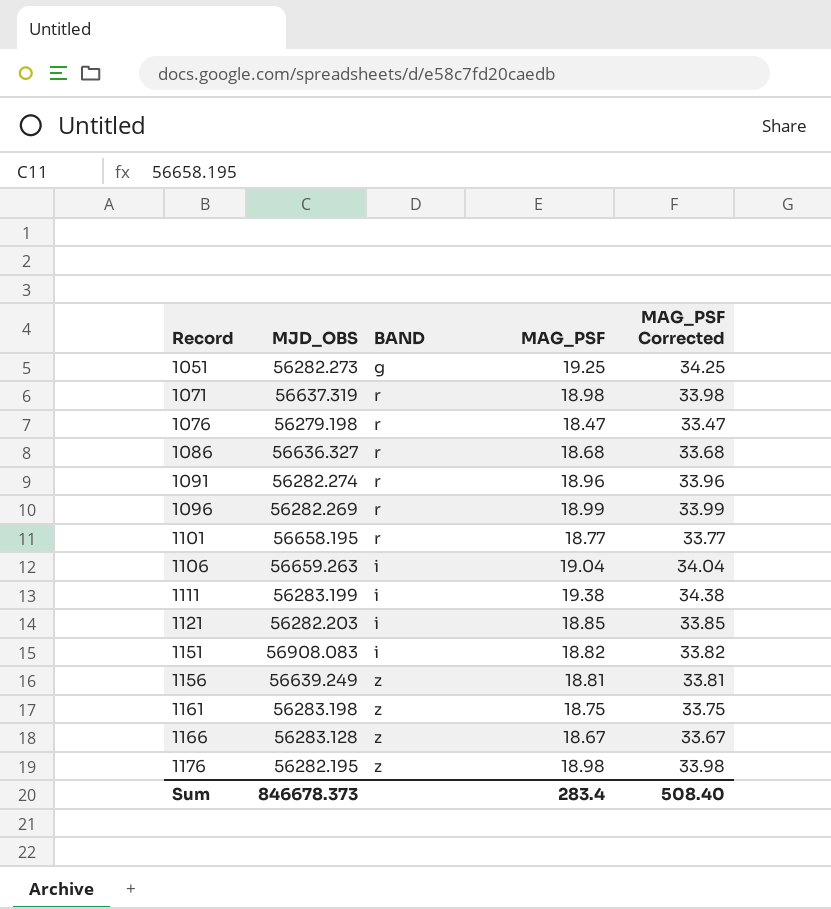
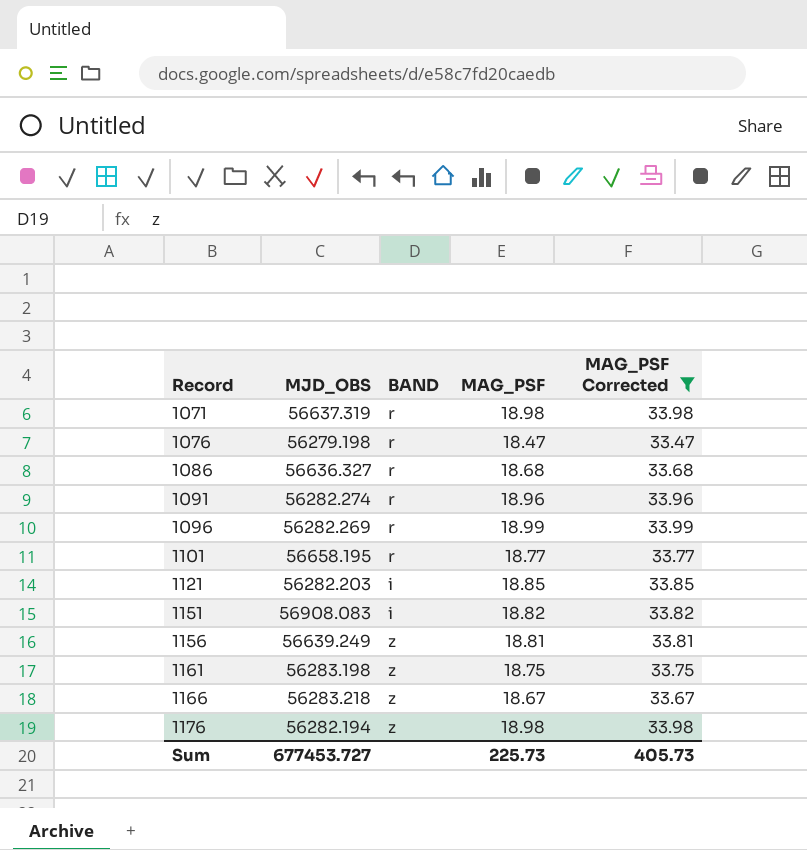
filter: none -> MAG_PSF Corrected <= 33.99
1166 | MJD_OBS: 56283.128 -> 56283.218
1176 | MJD_OBS: 56282.195 -> 56282.194
Sum | MJD_OBS: 846678.373 -> 677453.727
Sum | MAG_PSF: 283.4 -> 225.73
Sum | MAG_PSF Corrected: 508.40 -> 405.73

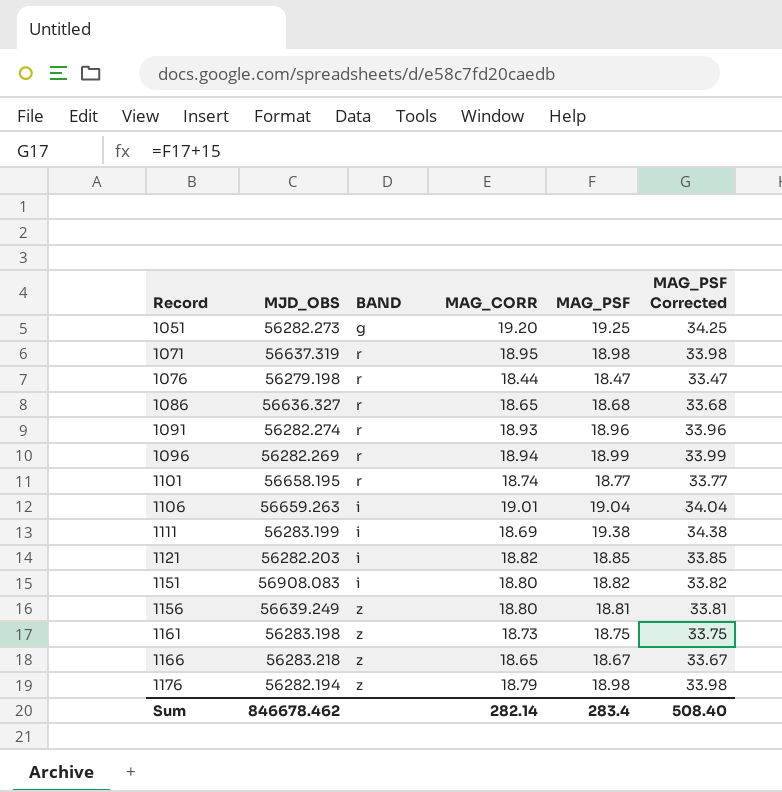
filter: MAG_PSF Corrected <= 33.99 -> none
column MAG_CORR | position: none -> 4
Sum | MJD_OBS: 677453.727 -> 846678.462
Sum | MAG_PSF: 225.73 -> 283.4
Sum | MAG_PSF Corrected: 405.73 -> 508.40

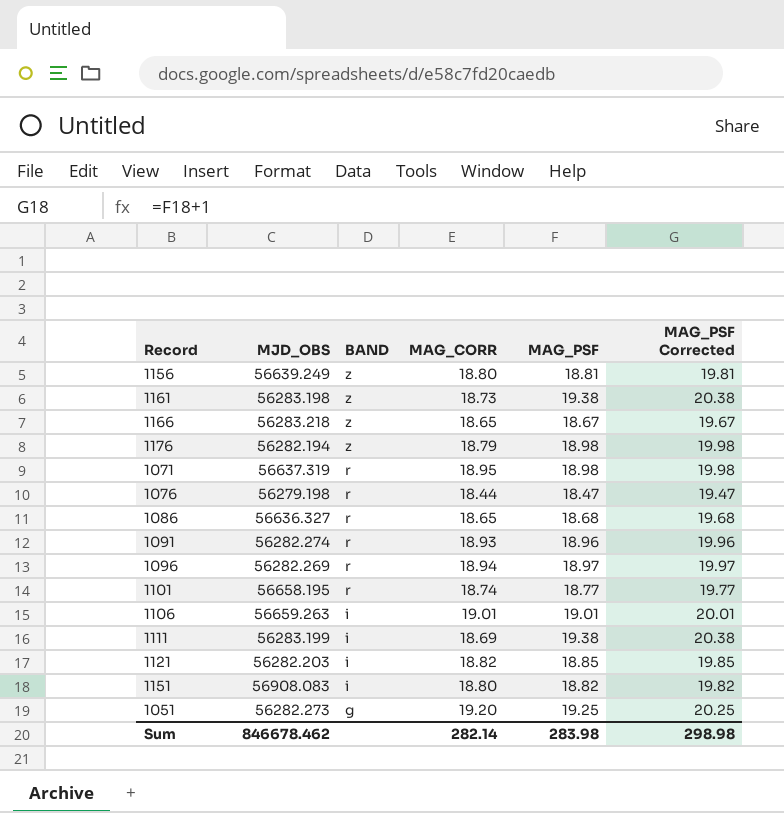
row order: Record ascending -> BAND descending
column MAG_PSF Corrected | formula: [MAG_PSF] + 15 -> [MAG_PSF] + 1
1161 | MAG_PSF: 18.75 -> 19.38
1096 | MAG_PSF: 18.99 -> 18.97
1106 | MAG_PSF: 19.04 -> 19.01
Sum | MAG_PSF: 283.4 -> 283.98
Sum | MAG_PSF Corrected: 508.40 -> 298.98

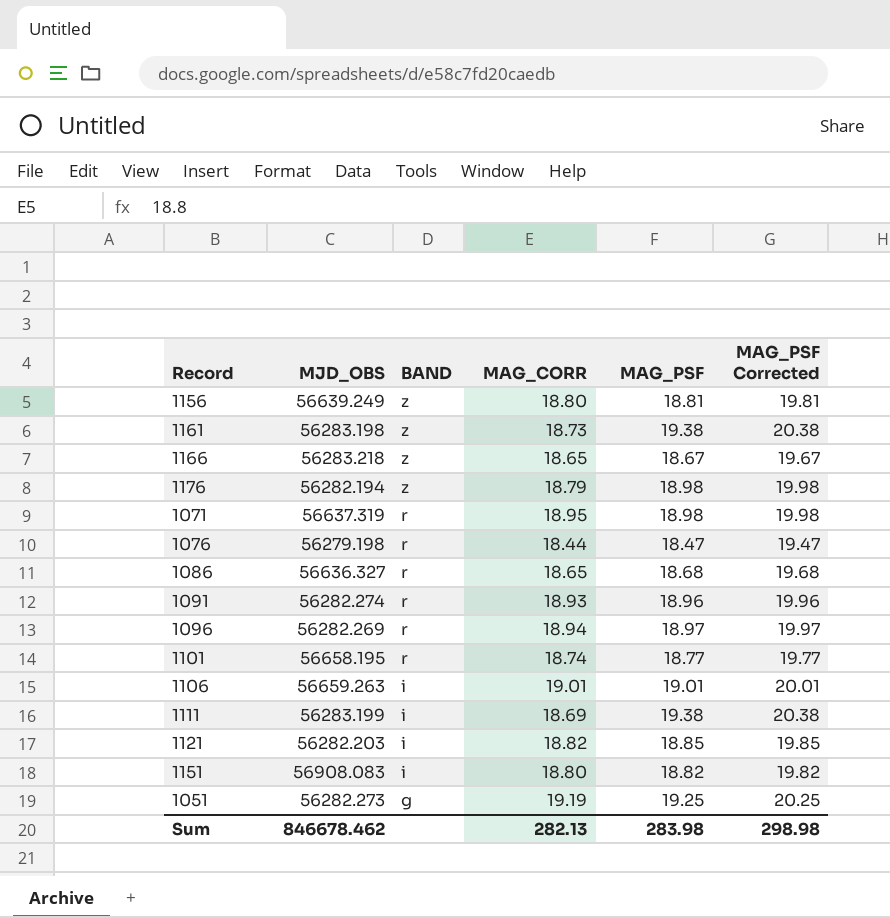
1051 | MAG_CORR: 19.20 -> 19.19
Sum | MAG_CORR: 282.14 -> 282.13

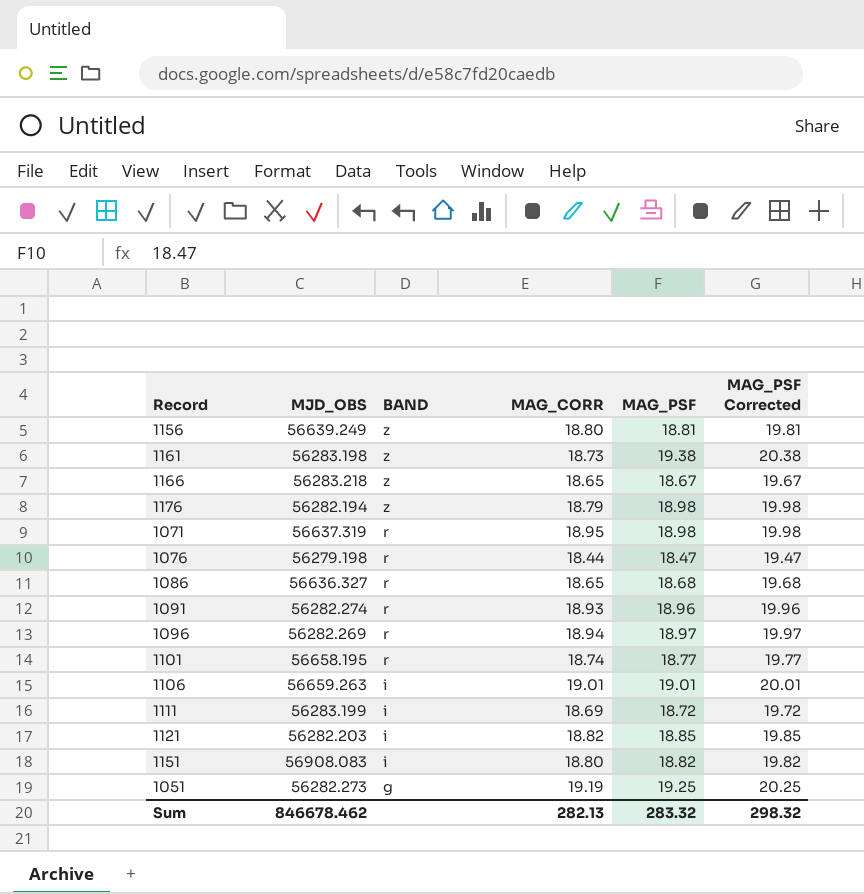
1111 | MAG_PSF: 19.38 -> 18.72
1111 | MAG_PSF Corrected: 20.38 -> 19.72
Sum | MAG_PSF: 283.98 -> 283.32
Sum | MAG_PSF Corrected: 298.98 -> 298.32

